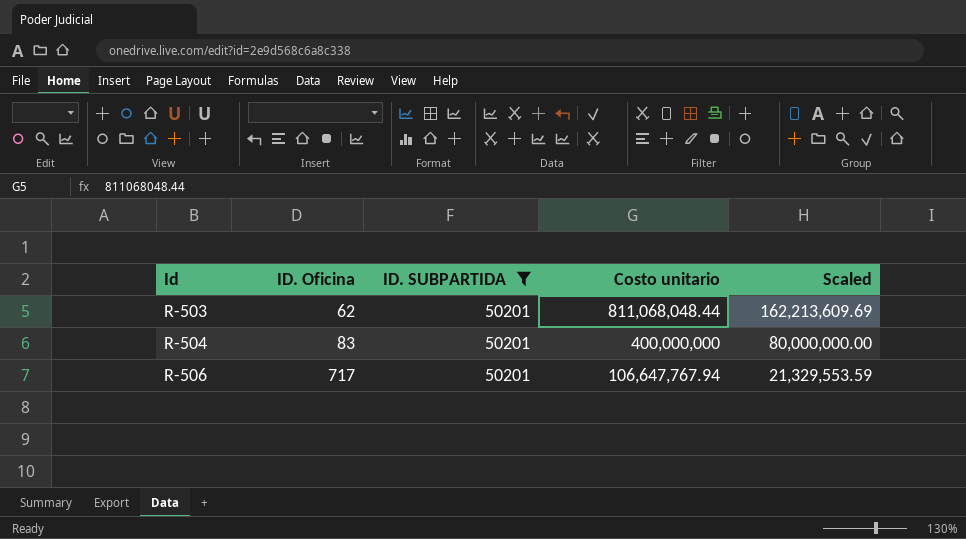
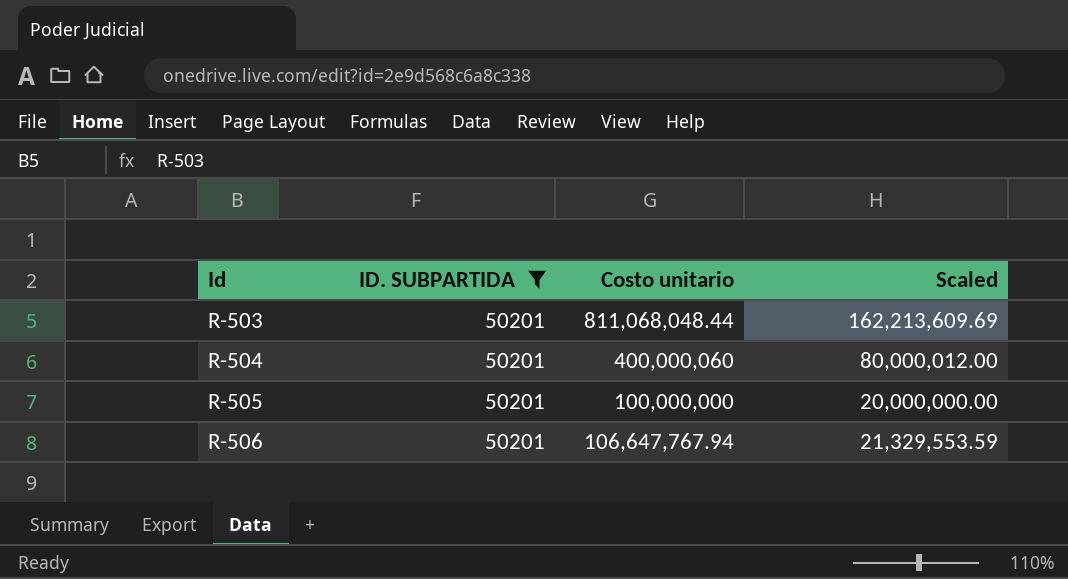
column ID. Oficina | position: 2 -> none
R-504 | Costo unitario: 400,000,000 -> 400,000,060
R-504 | Scaled: 80,000,000.00 -> 80,000,012.00
row R-505: none -> 50201 | 100,000,000 | 20,000,000.00

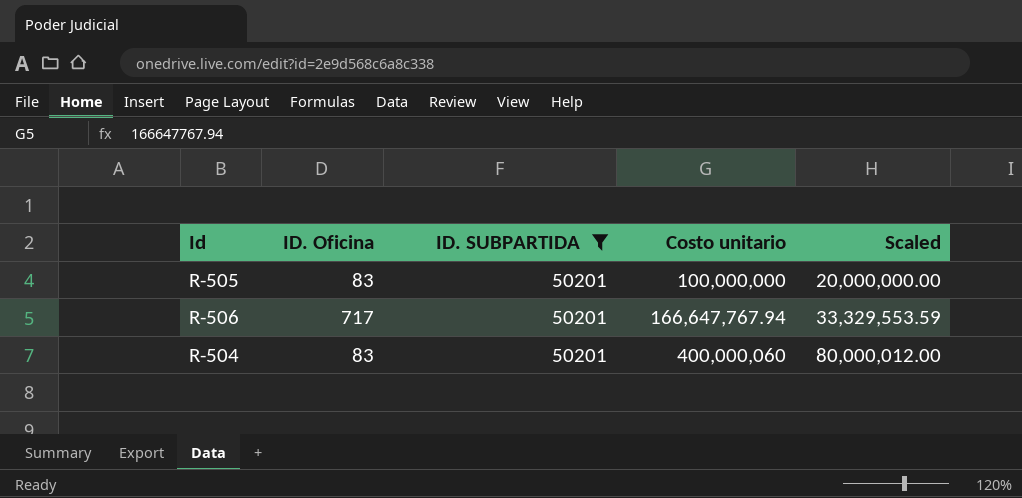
row order: Id ascending -> Costo unitario ascending
column ID. Oficina | position: none -> 2
row R-503: 50201 | 811,068,048.44 | 162,213,609.69 -> none
R-506 | Costo unitario: 106,647,767.94 -> 166,647,767.94
R-506 | Scaled: 21,329,553.59 -> 33,329,553.59

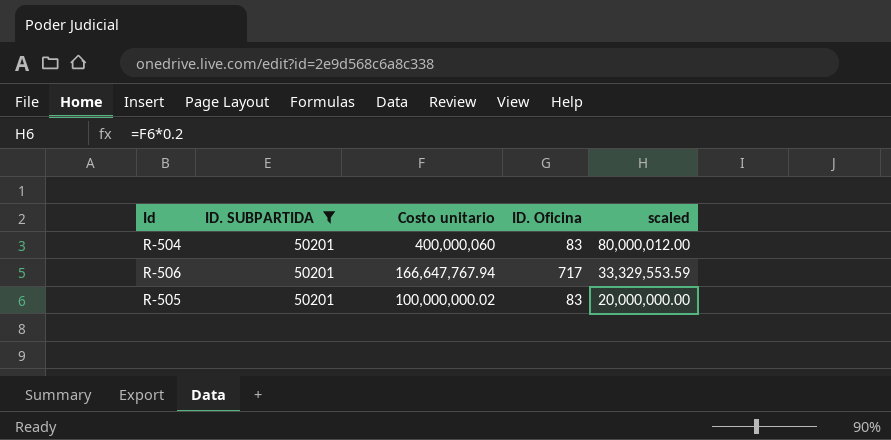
row order: Costo unitario ascending -> Costo unitario descending
column ID. Oficina | position: 2 -> 4
column name: Scaled -> scaled
R-505 | Costo unitario: 100,000,000 -> 100,000,000.02

